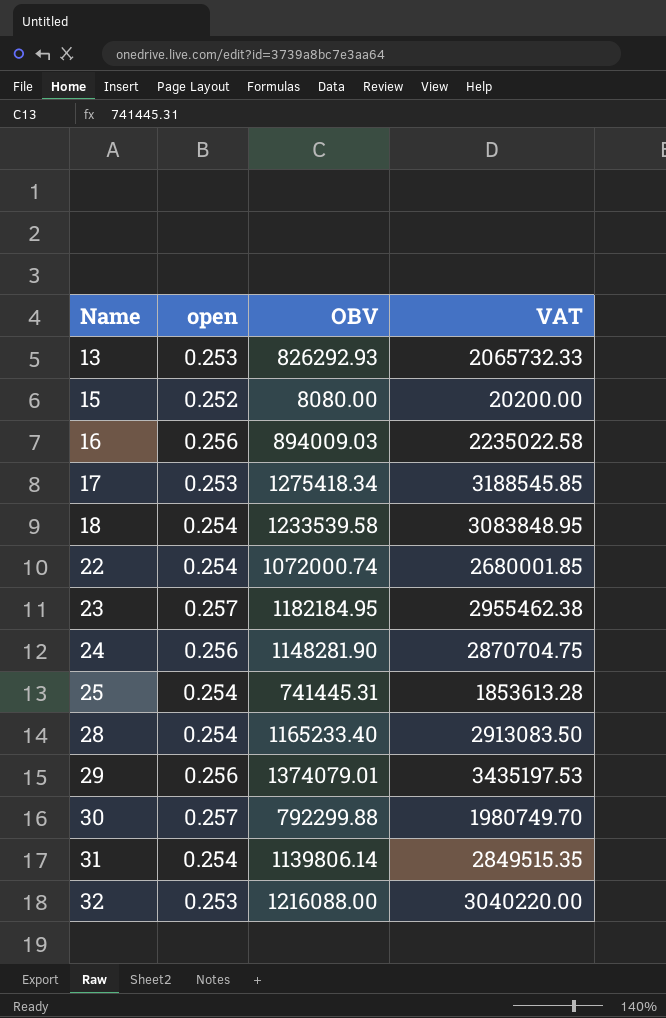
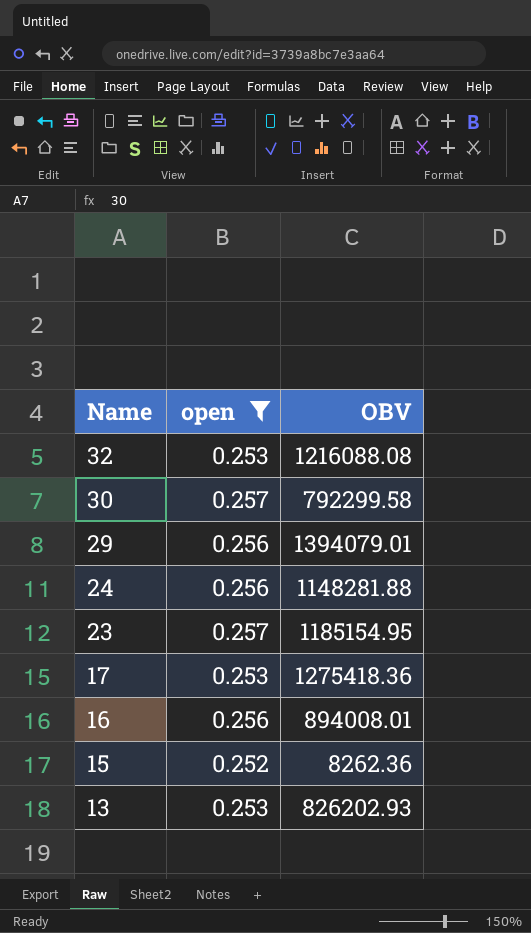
filter: none -> open != 0.254
row order: Name ascending -> Name descending
column VAT | formula: [OBV] * 2.5 -> none
32 | OBV: 1216088.00 -> 1216088.08
30 | OBV: 792299.88 -> 792299.58
29 | OBV: 1374079.01 -> 1394079.01
24 | OBV: 1148281.90 -> 1148281.88
23 | OBV: 1182184.95 -> 1185154.95
17 | OBV: 1275418.34 -> 1275418.36
16 | OBV: 894009.03 -> 894008.01
15 | OBV: 8080.00 -> 8262.36
13 | OBV: 826292.93 -> 826202.93

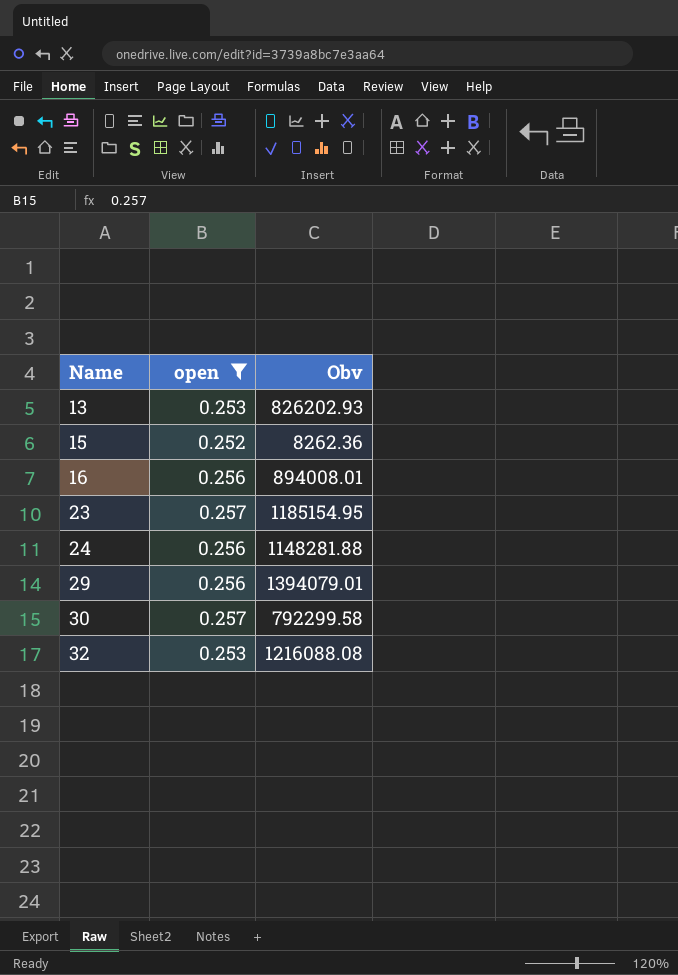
row order: Name descending -> Name ascending
column name: OBV -> Obv
row 17: 0.253 | 1275418.36 -> none

